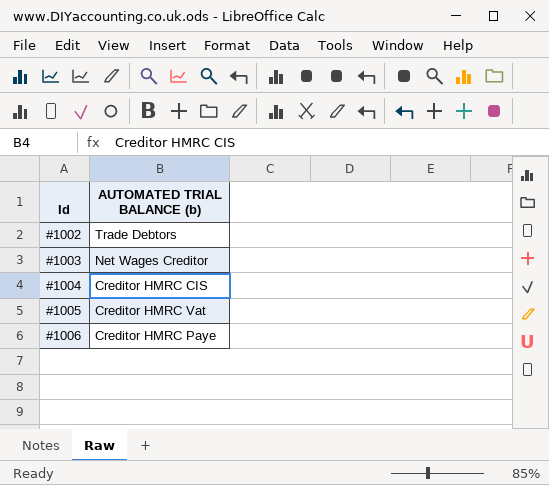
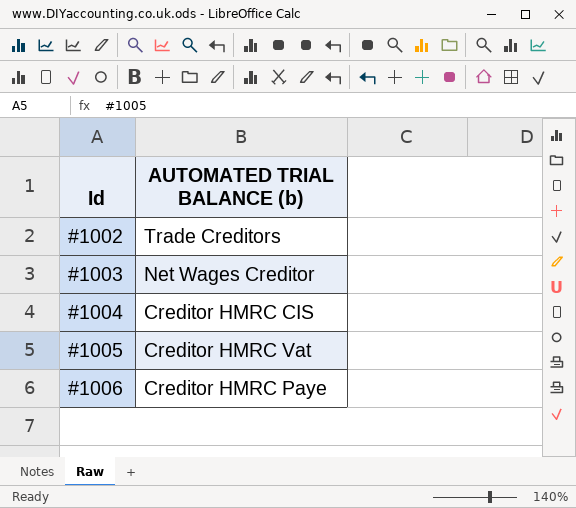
#1002 | AUTOMATED TRIAL BALANCE (b): Trade Debtors -> Trade Creditors

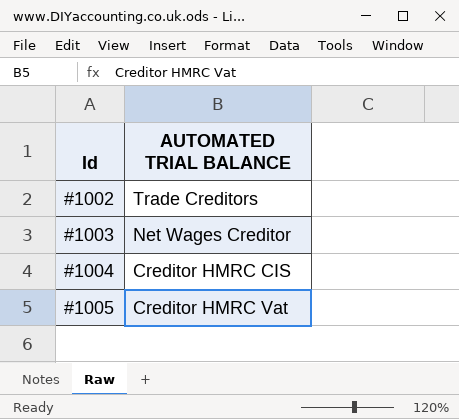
column name: AUTOMATED TRIAL BALANCE (b) -> AUTOMATED TRIAL BALANCE
row #1006: Creditor HMRC Paye -> none

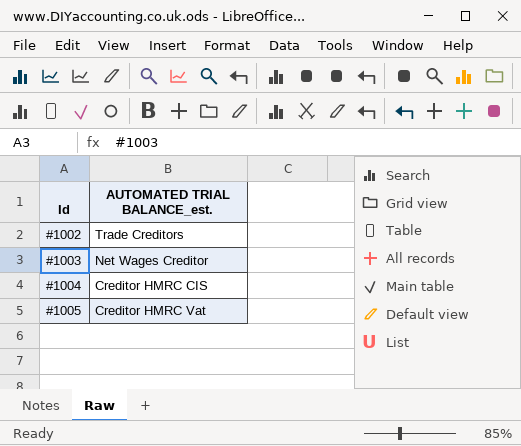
column name: AUTOMATED TRIAL BALANCE -> AUTOMATED TRIAL BALANCE_est.

